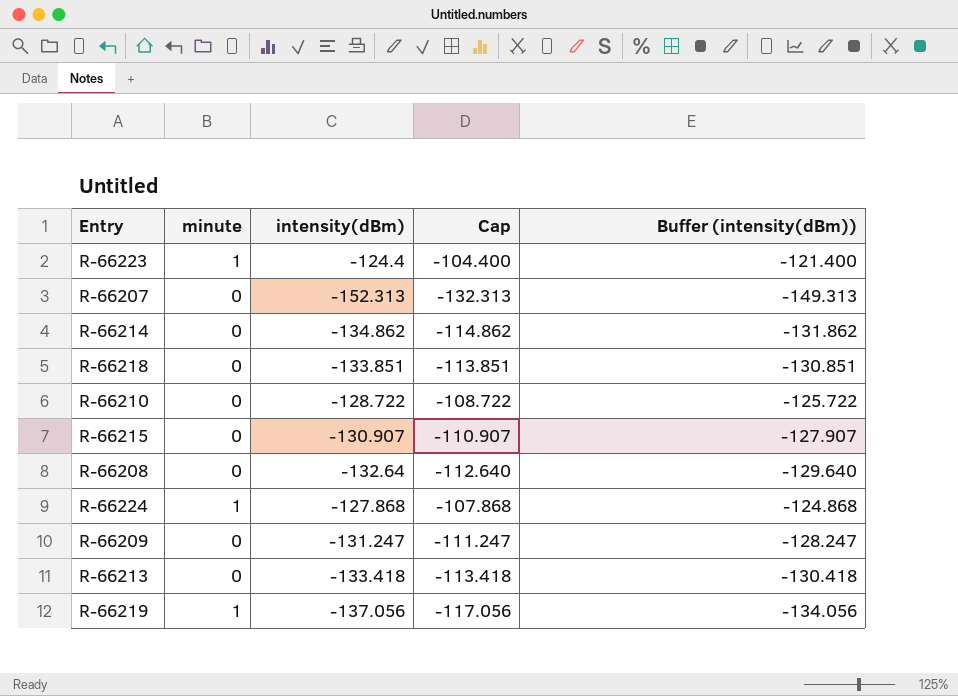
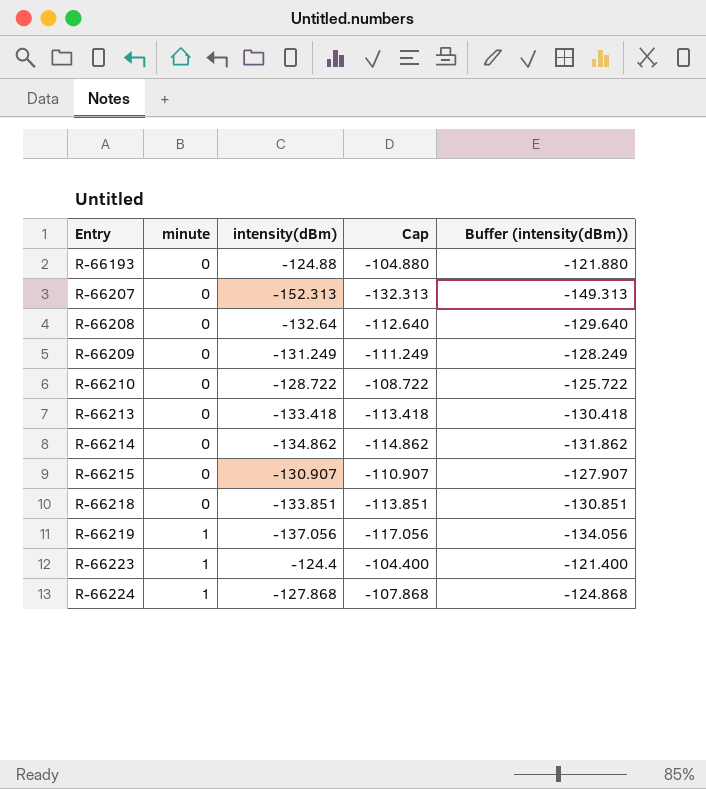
row order: none -> Entry ascending
row R-66193: none -> 0 | -124.88 | -104.880 | -121.880
R-66209 | intensity(dBm): -131.247 -> -131.249
R-66209 | Cap: -111.247 -> -111.249
R-66209 | Buffer (intensity(dBm)): -128.247 -> -128.249

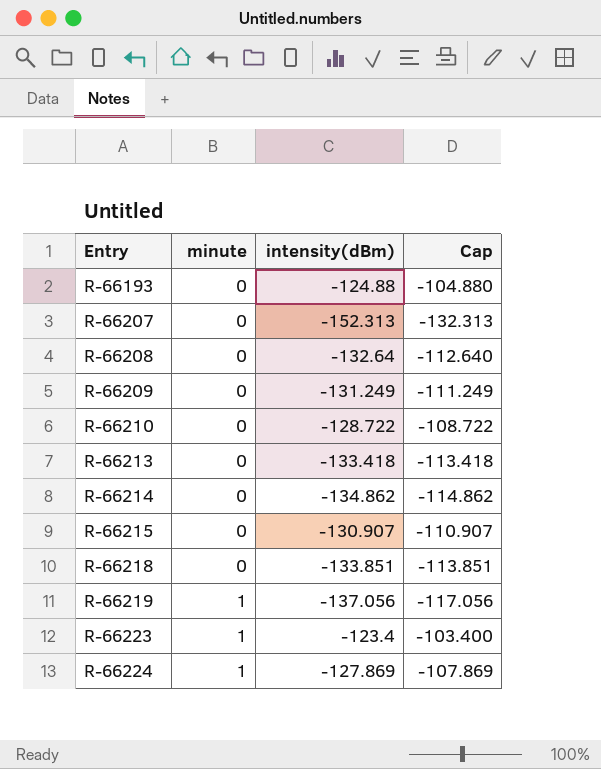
column Buffer (intensity(dBm)) | formula: [intensity(dBm)] + 3 -> none
R-66223 | intensity(dBm): -124.4 -> -123.4
R-66223 | Cap: -104.400 -> -103.400
R-66224 | intensity(dBm): -127.868 -> -127.869
R-66224 | Cap: -107.868 -> -107.869

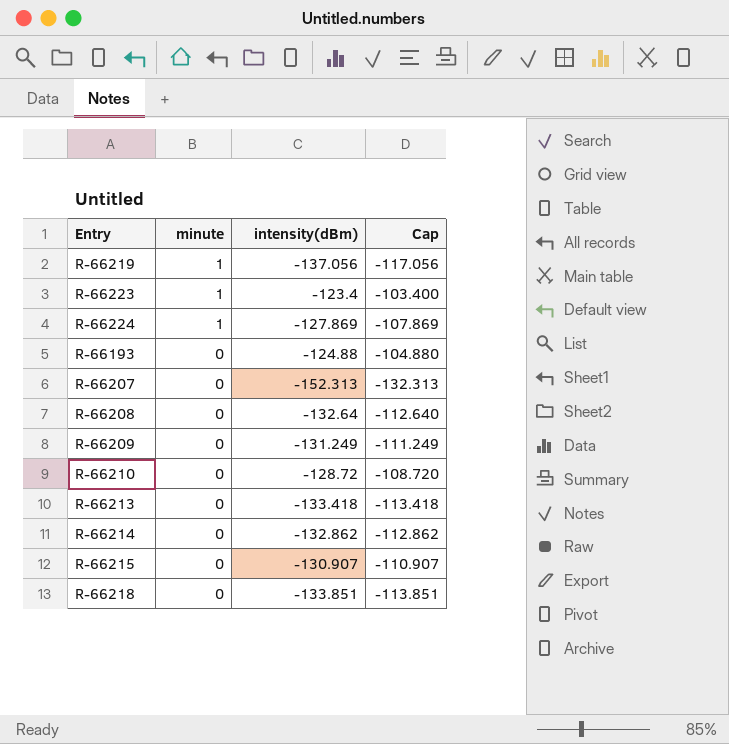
row order: Entry ascending -> minute descending
R-66210 | intensity(dBm): -128.722 -> -128.72
R-66210 | Cap: -108.722 -> -108.720
R-66214 | intensity(dBm): -134.862 -> -132.862
R-66214 | Cap: -114.862 -> -112.862

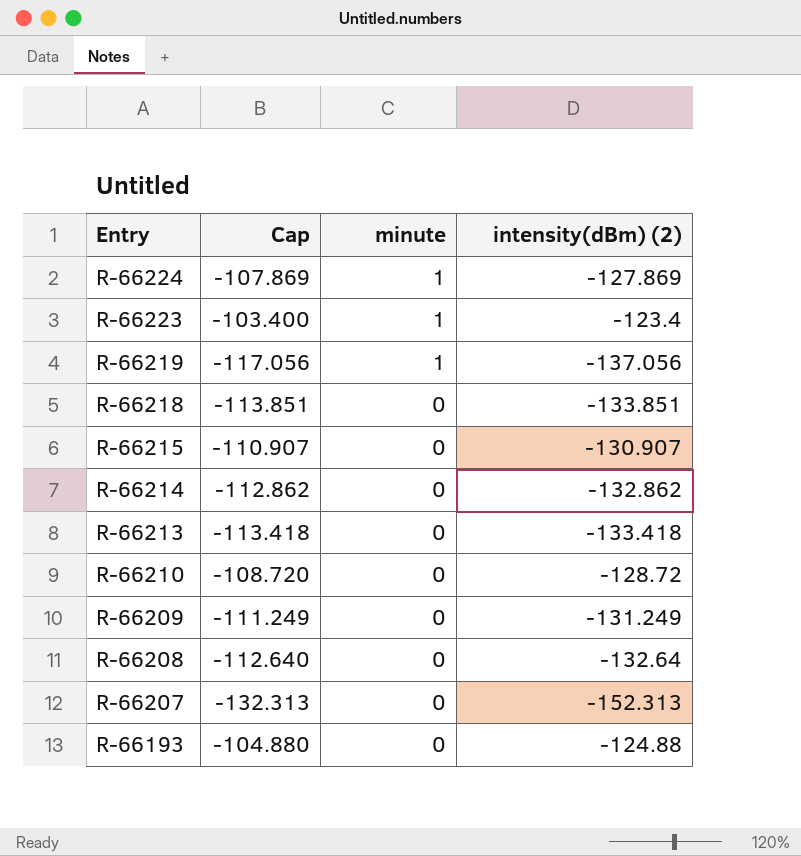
row order: minute descending -> Entry descending
column Cap | position: 4 -> 2
column name: intensity(dBm) -> intensity(dBm) (2)

